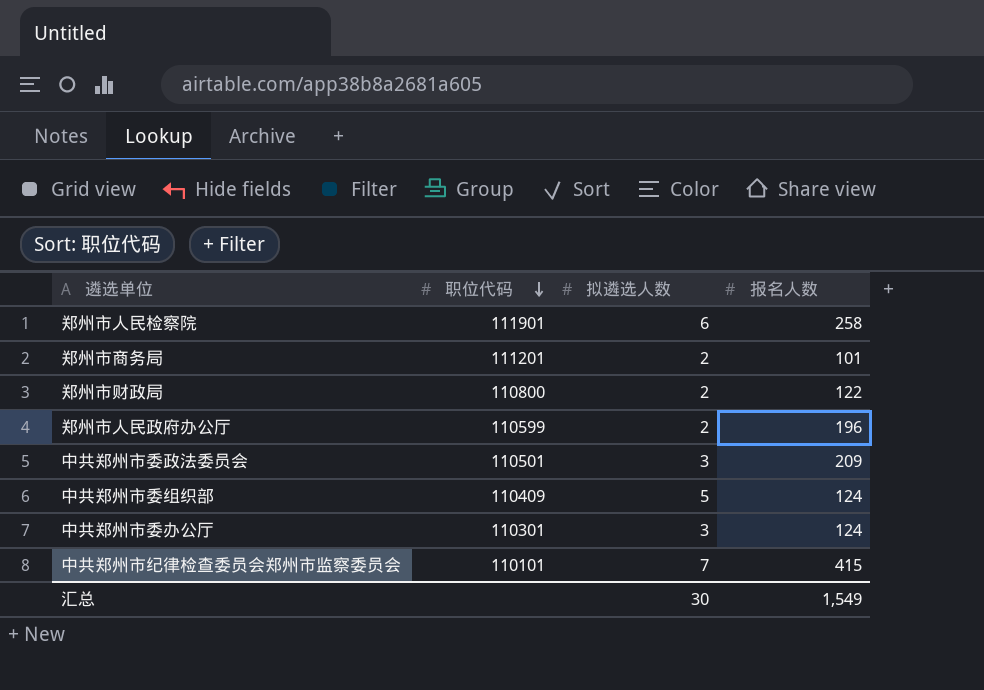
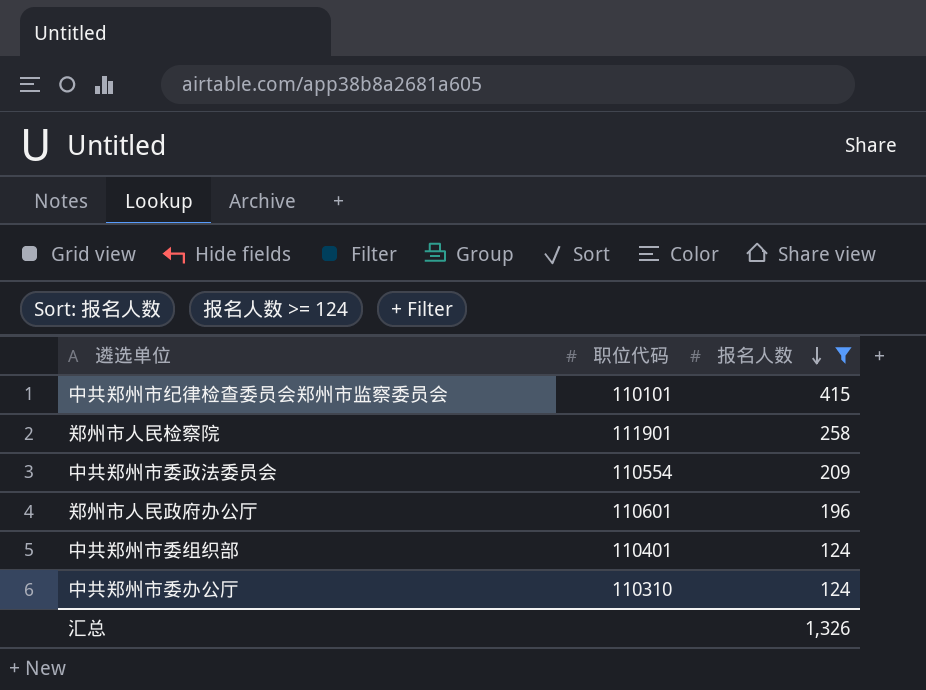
filter: none -> 报名人数 >= 124
row order: 职位代码 descending -> 报名人数 descending
column 拟遴选人数 | position: 3 -> none
中共郑州市委政法委员会 | 职位代码: 110501 -> 110554
郑州市人民政府办公厅 | 职位代码: 110599 -> 110601
中共郑州市委组织部 | 职位代码: 110409 -> 110401
中共郑州市委办公厅 | 职位代码: 110301 -> 110310
汇总 | 报名人数: 1,549 -> 1,326

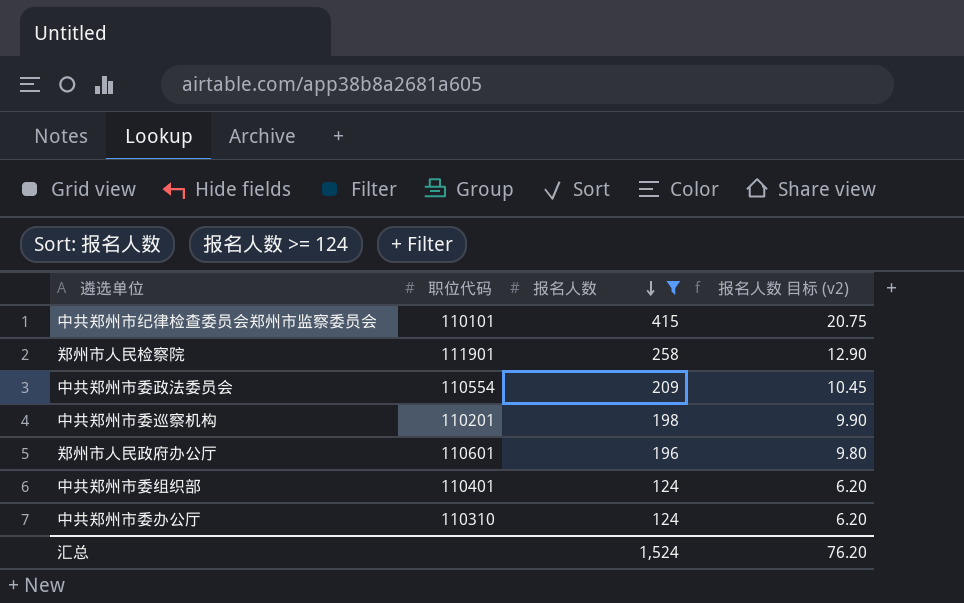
column 报名人数 目标 (v2) | formula: none -> [报名人数] * 0.05
row 中共郑州市委巡察机构: none -> 110201 | 198 | 9.90
汇总 | 报名人数: 1,326 -> 1,524

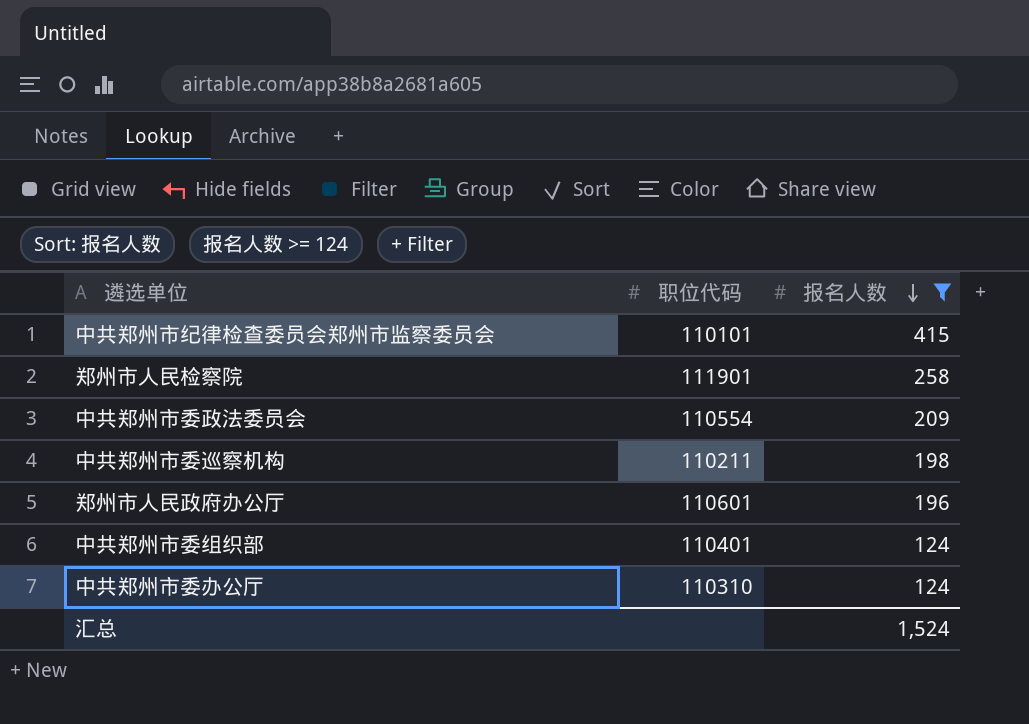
column 报名人数 目标 (v2) | formula: [报名人数] * 0.05 -> none
中共郑州市委巡察机构 | 职位代码: 110201 -> 110211

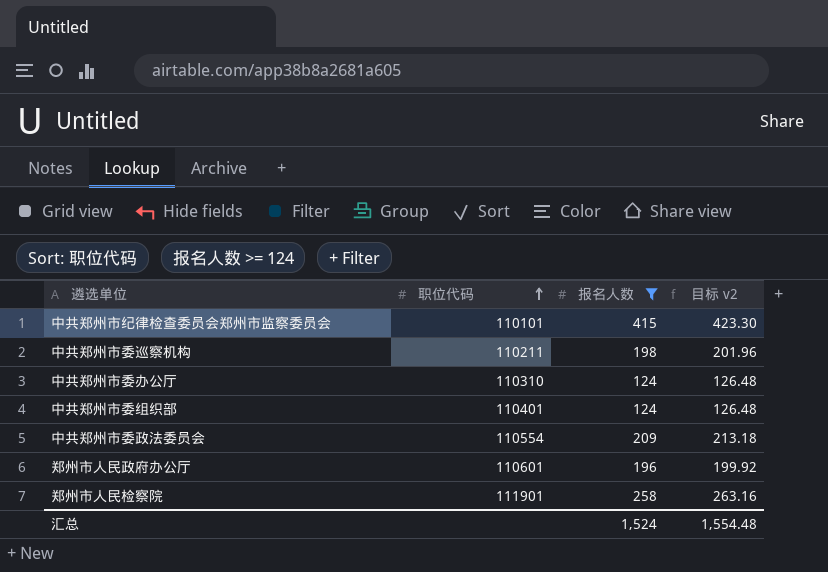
row order: 报名人数 descending -> 职位代码 ascending
column 目标 v2 | formula: none -> [报名人数] * 1.02

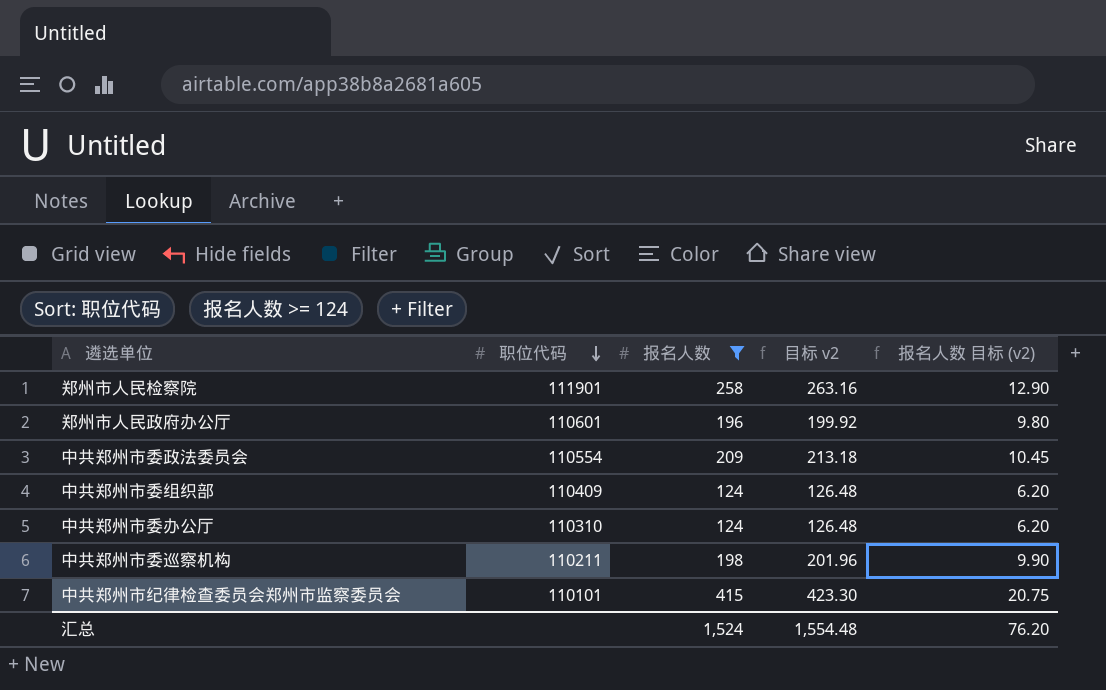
row order: 职位代码 ascending -> 职位代码 descending
column 报名人数 目标 (v2) | formula: none -> [报名人数] * 0.05
中共郑州市委组织部 | 职位代码: 110401 -> 110409

